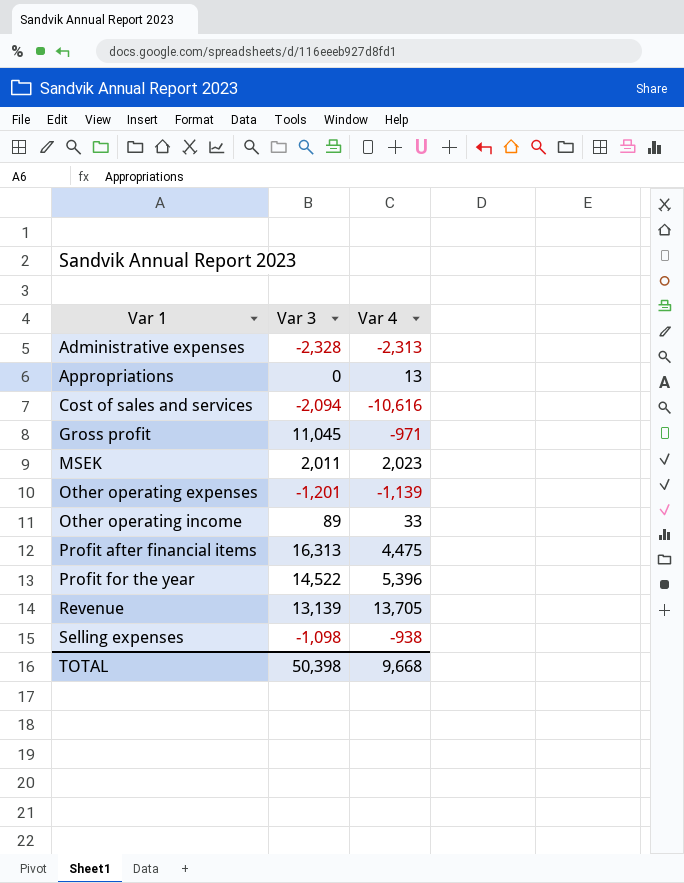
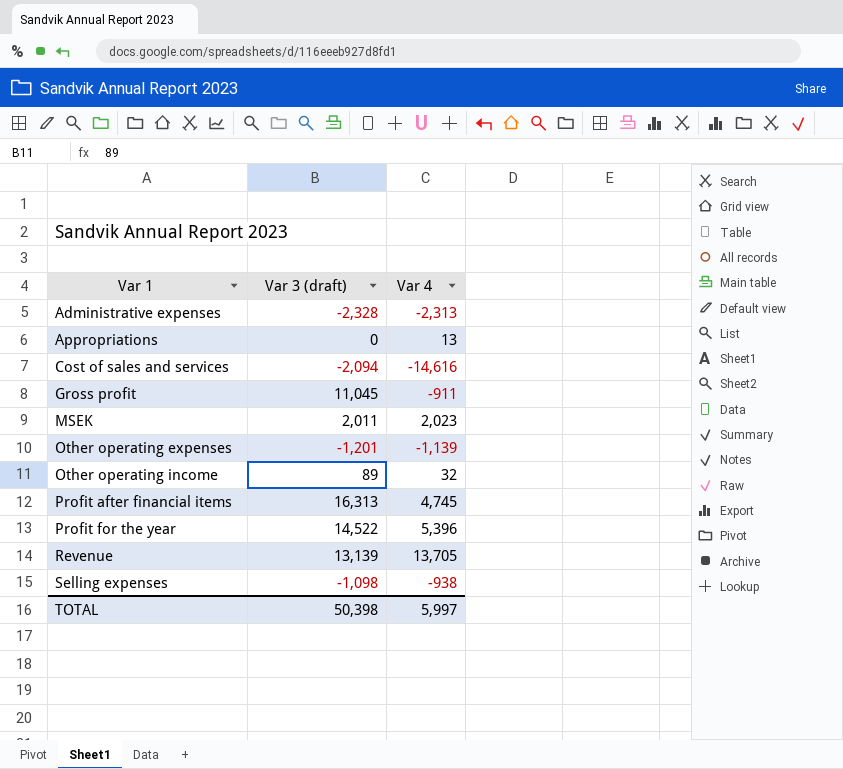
column name: Var 3 -> Var 3 (draft)
Cost of sales and services | Var 4: -10,616 -> -14,616
Gross profit | Var 4: -971 -> -911
Other operating income | Var 4: 33 -> 32
Profit after financial items | Var 4: 4,475 -> 4,745
TOTAL | Var 4: 9,668 -> 5,997

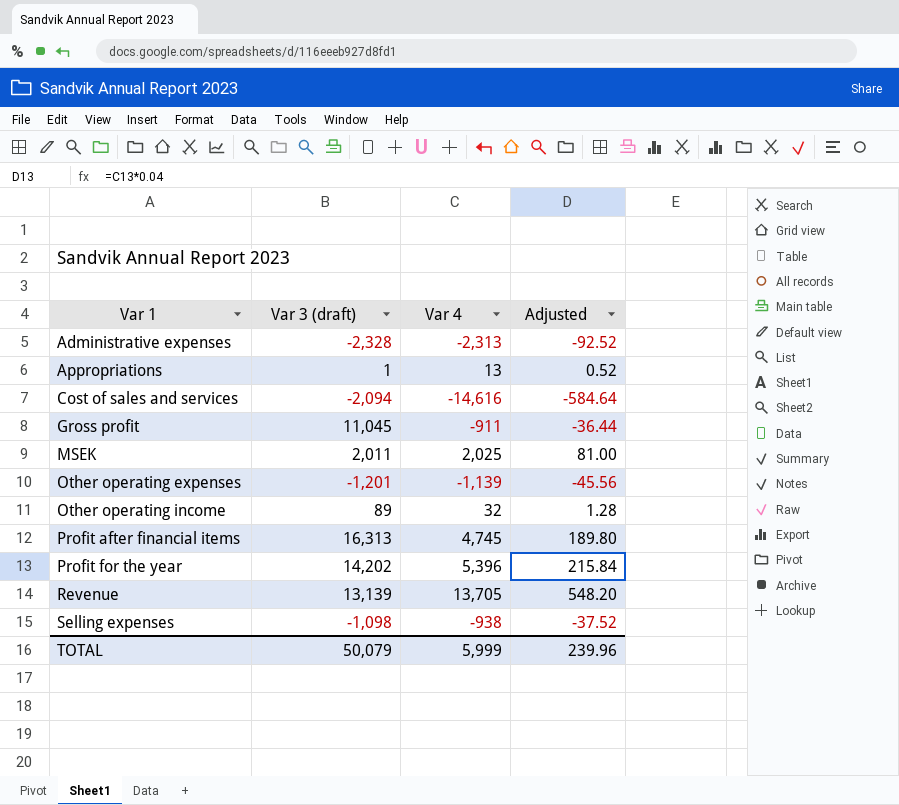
column Adjusted | formula: none -> [Var 4] * 0.04
Appropriations | Var 3 (draft): 0 -> 1
MSEK | Var 4: 2,023 -> 2,025
Profit for the year | Var 3 (draft): 14,522 -> 14,202
TOTAL | Var 3 (draft): 50,398 -> 50,079
TOTAL | Var 4: 5,997 -> 5,999

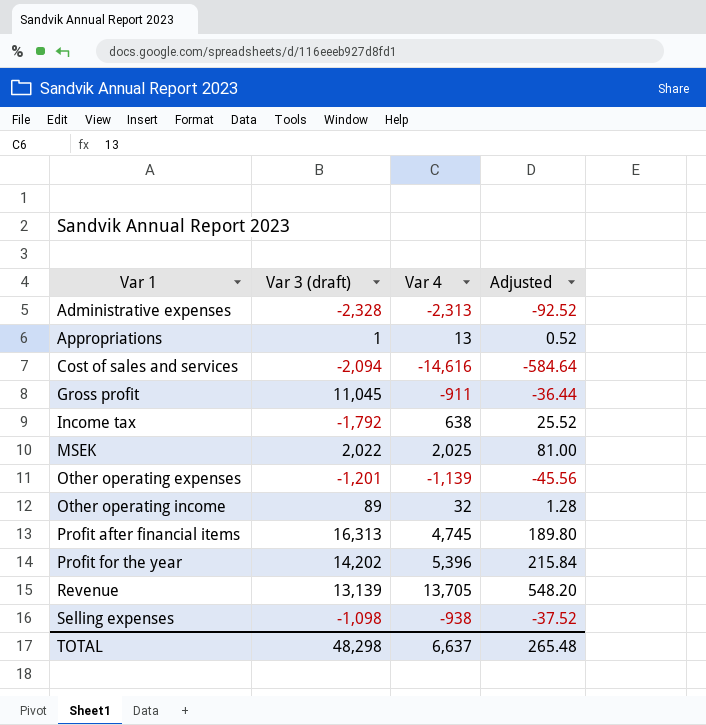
row Income tax: none -> -1,792 | 638 | 25.52
MSEK | Var 3 (draft): 2,011 -> 2,022
TOTAL | Var 3 (draft): 50,079 -> 48,298
TOTAL | Var 4: 5,999 -> 6,637
TOTAL | Adjusted: 239.96 -> 265.48

